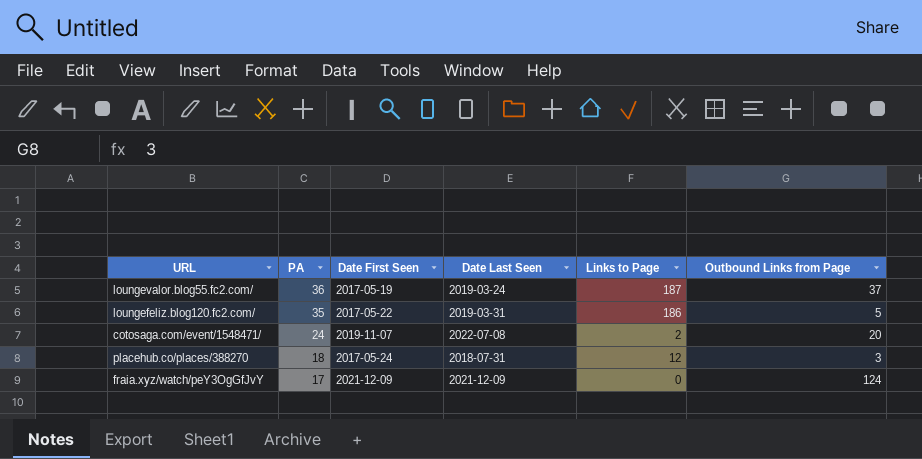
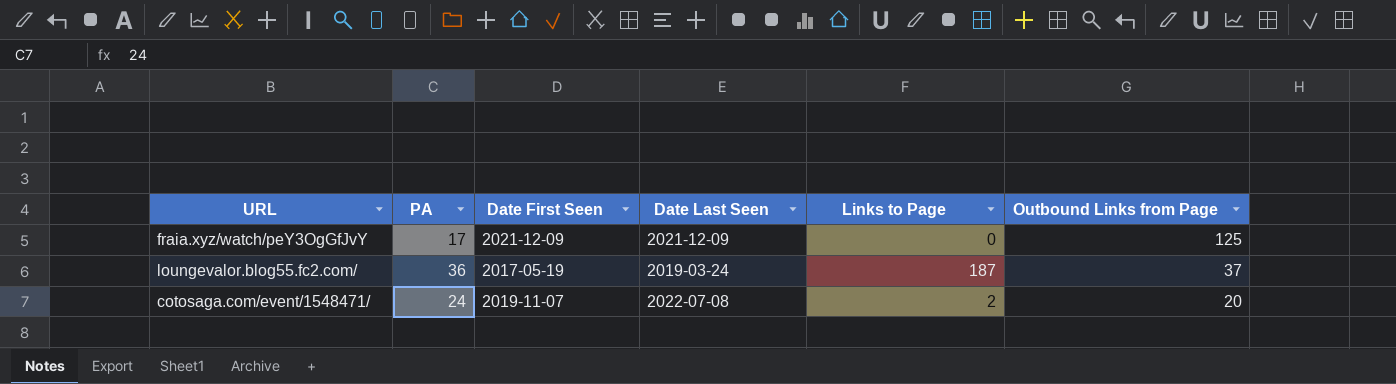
row order: PA descending -> Outbound Links from Page descending
row loungefeliz.blog120.fc2.com/: 35 | 2017-05-22 | 2019-03-31 | 186 | 5 -> none
row placehub.co/places/388270: 18 | 2017-05-24 | 2018-07-31 | 12 | 3 -> none
fraia.xyz/watch/peY3OgGfJvY | Outbound Links from Page: 124 -> 125

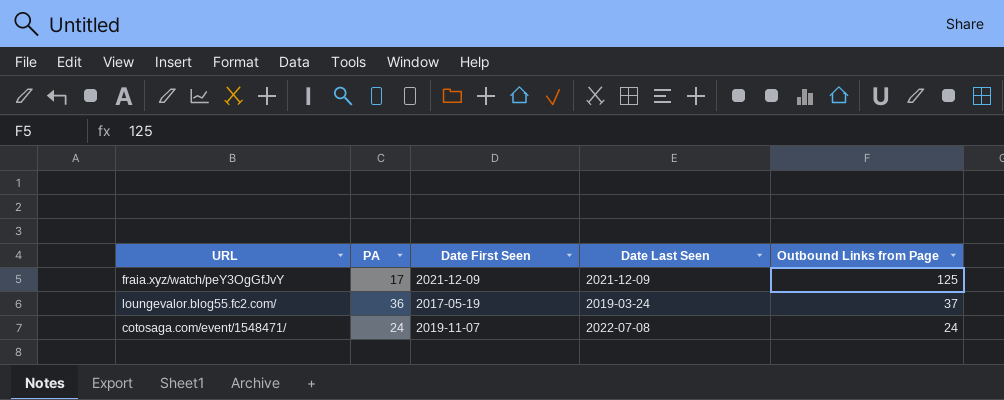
column Links to Page | position: 5 -> none
cotosaga.com/event/1548471/ | Outbound Links from Page: 20 -> 24

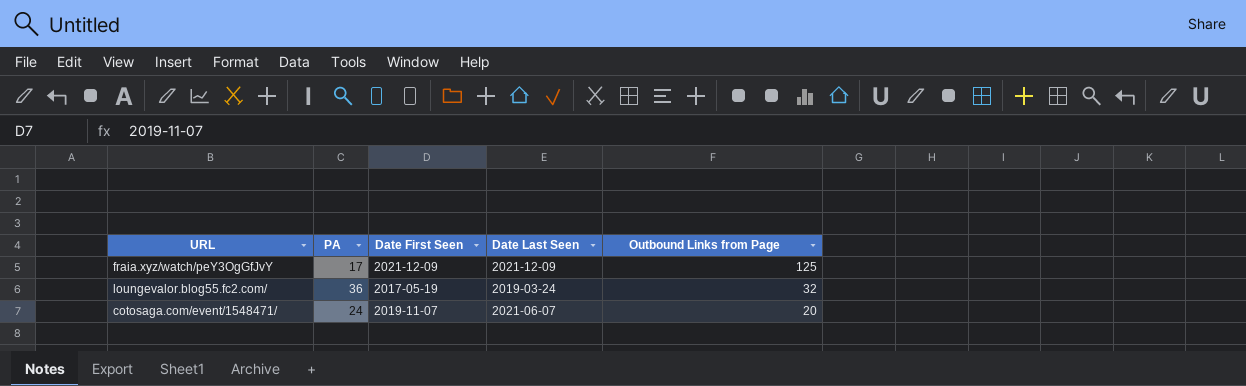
loungevalor.blog55.fc2.com/ | Outbound Links from Page: 37 -> 32
cotosaga.com/event/1548471/ | Date Last Seen: 2022-07-08 -> 2021-06-07
cotosaga.com/event/1548471/ | Outbound Links from Page: 24 -> 20

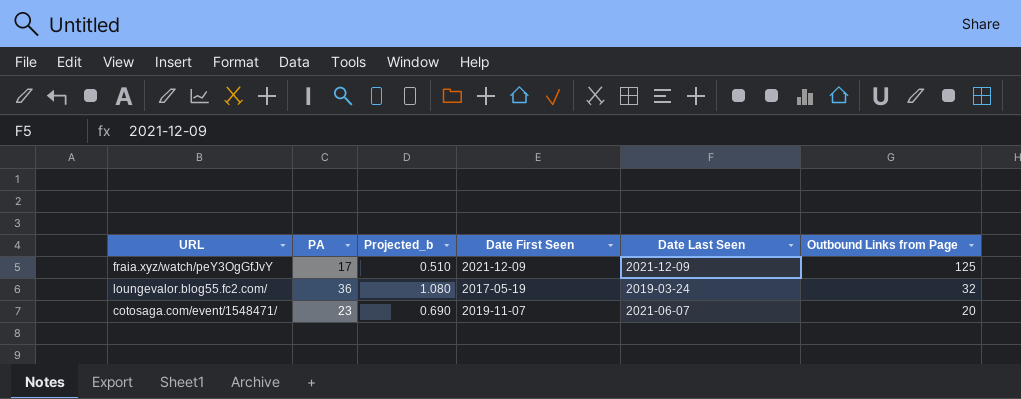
column Projected_b | formula: none -> [PA] * 0.03
cotosaga.com/event/1548471/ | PA: 24 -> 23

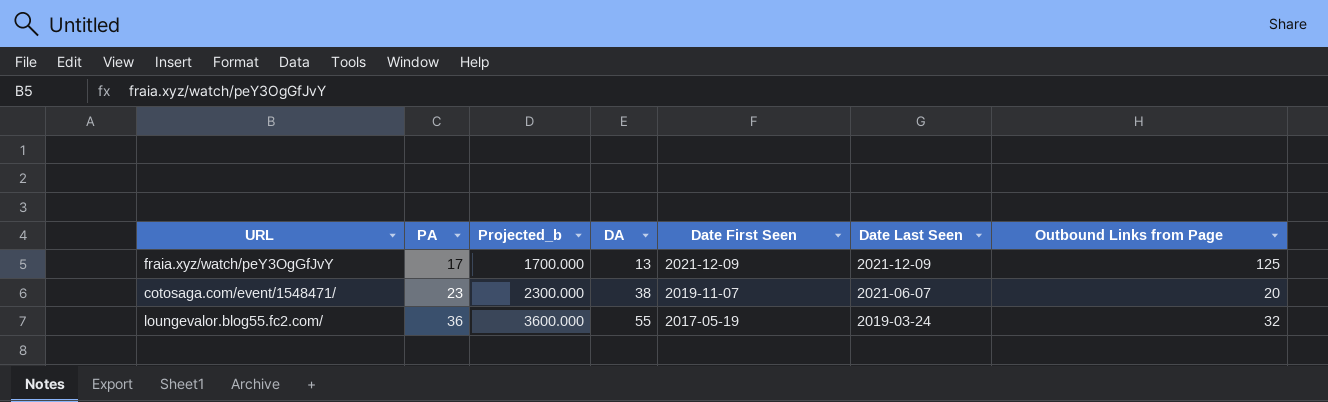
row order: Outbound Links from Page descending -> PA ascending
column Projected_b | formula: [PA] * 0.03 -> [PA] * 100
column DA | position: none -> 4

